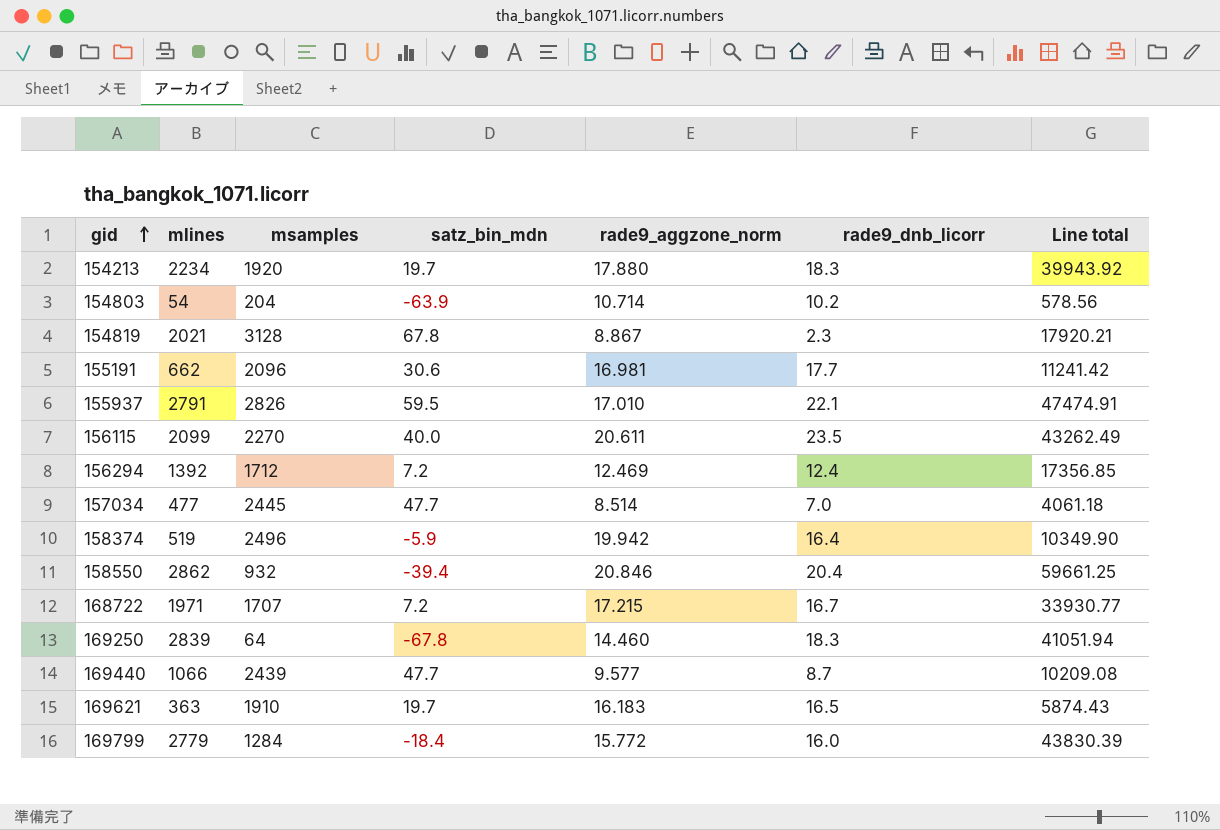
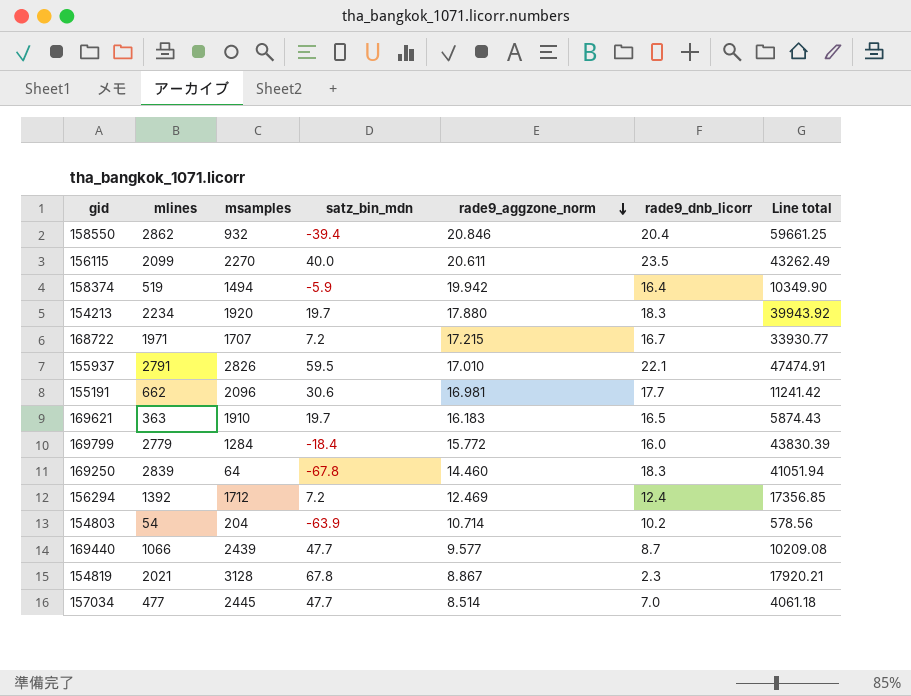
row order: gid ascending -> rade9_aggzone_norm descending
158374 | msamples: 2496 -> 1494

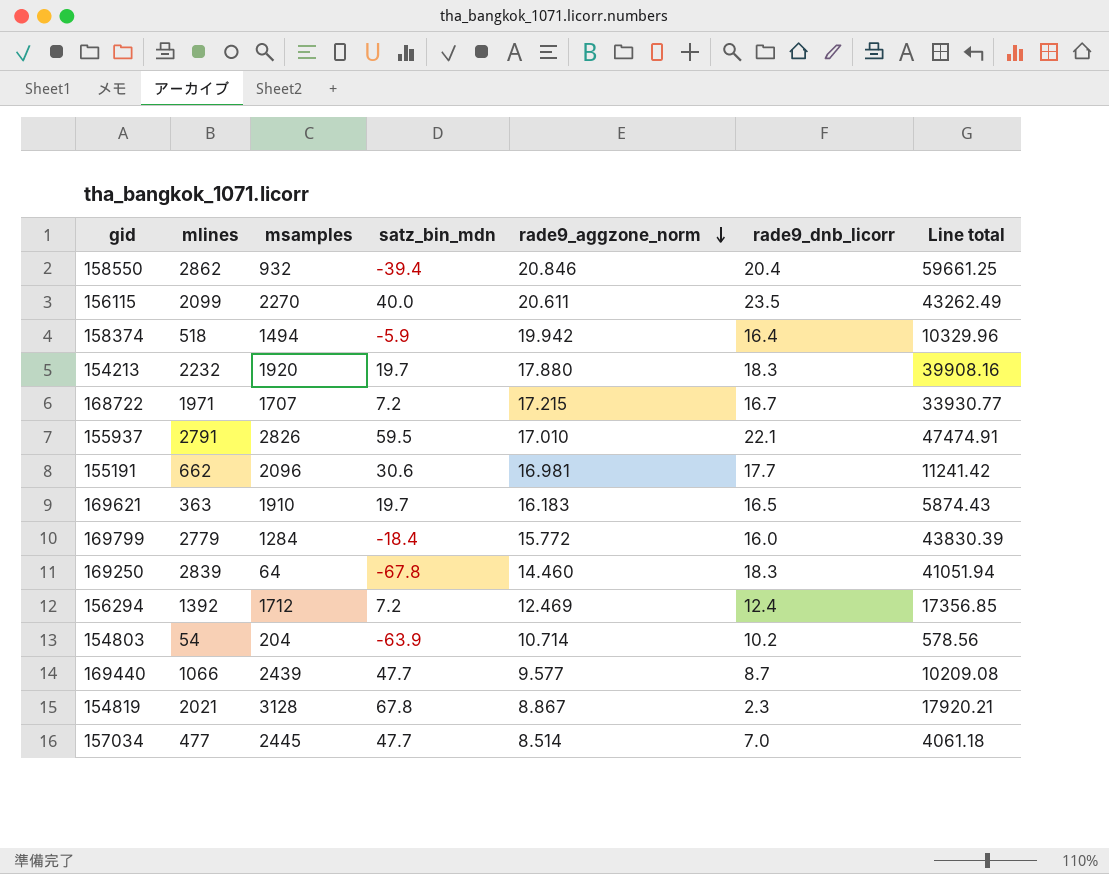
158374 | mlines: 519 -> 518
158374 | Line total: 10349.90 -> 10329.96
154213 | mlines: 2234 -> 2232
154213 | Line total: 39943.92 -> 39908.16

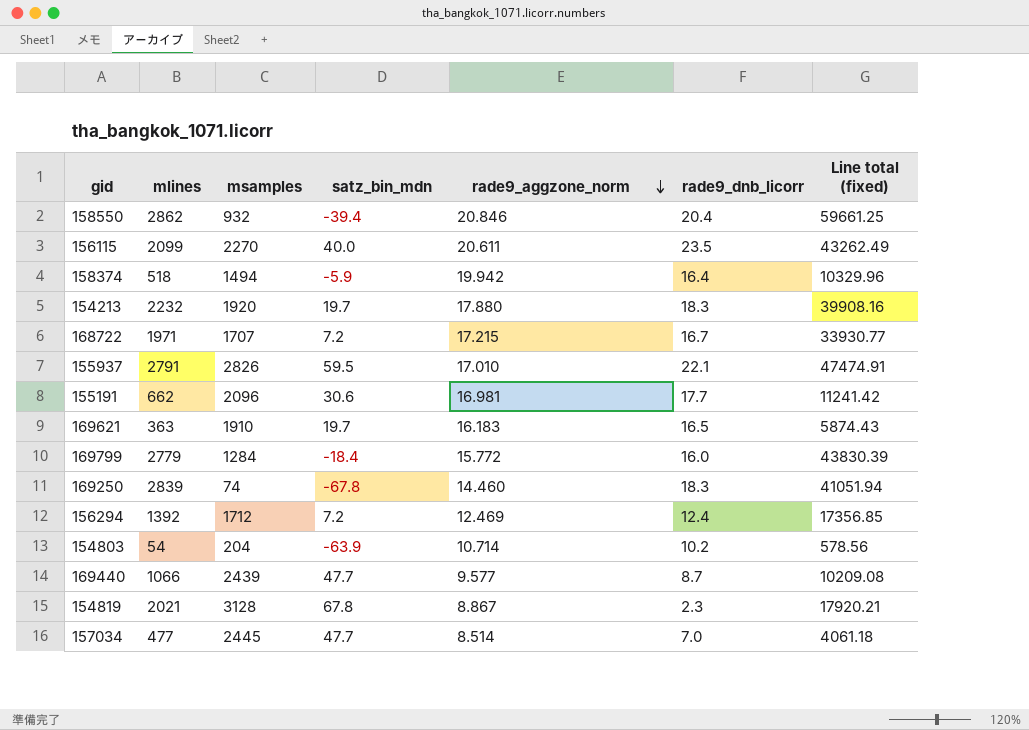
column name: Line total -> Line total (fixed)
169250 | msamples: 64 -> 74

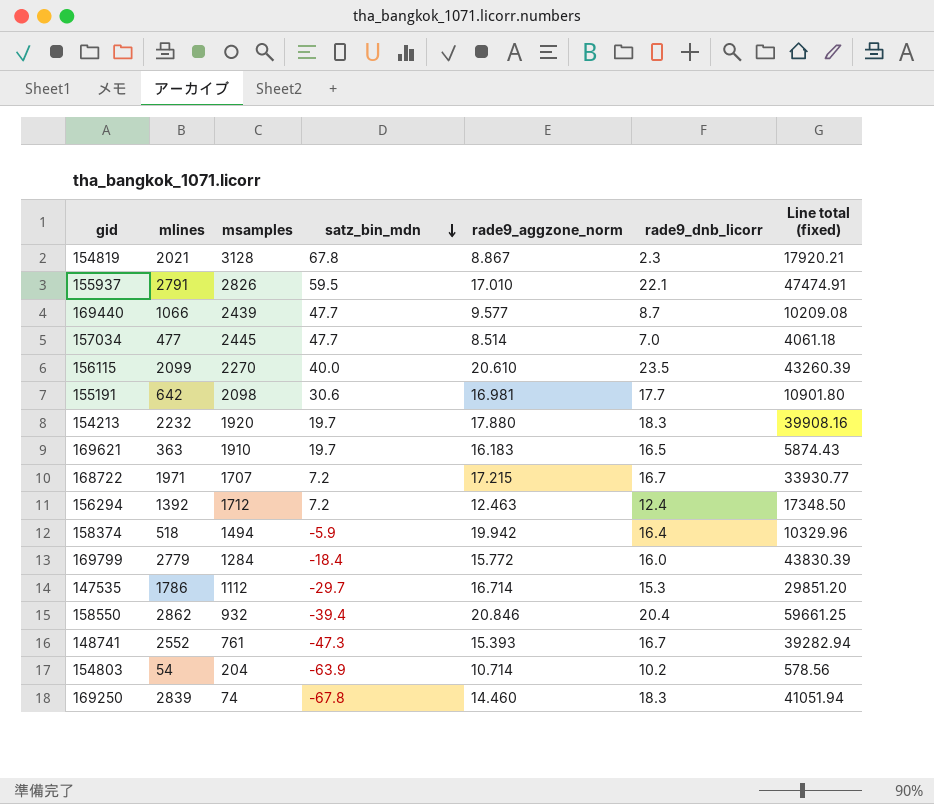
row order: rade9_aggzone_norm descending -> satz_bin_mdn descending
156115 | rade9_aggzone_norm: 20.611 -> 20.610
156115 | Line total (fixed): 43262.49 -> 43260.39
155191 | mlines: 662 -> 642
155191 | msamples: 2096 -> 2098
155191 | Line total (fixed): 11241.42 -> 10901.80
156294 | rade9_aggzone_norm: 12.469 -> 12.463
156294 | Line total (fixed): 17356.85 -> 17348.50
row 147535: none -> 1786 | 1112 | -29.7 | 16.714 | 15.3 | 29851.20
row 148741: none -> 2552 | 761 | -47.3 | 15.393 | 16.7 | 39282.94

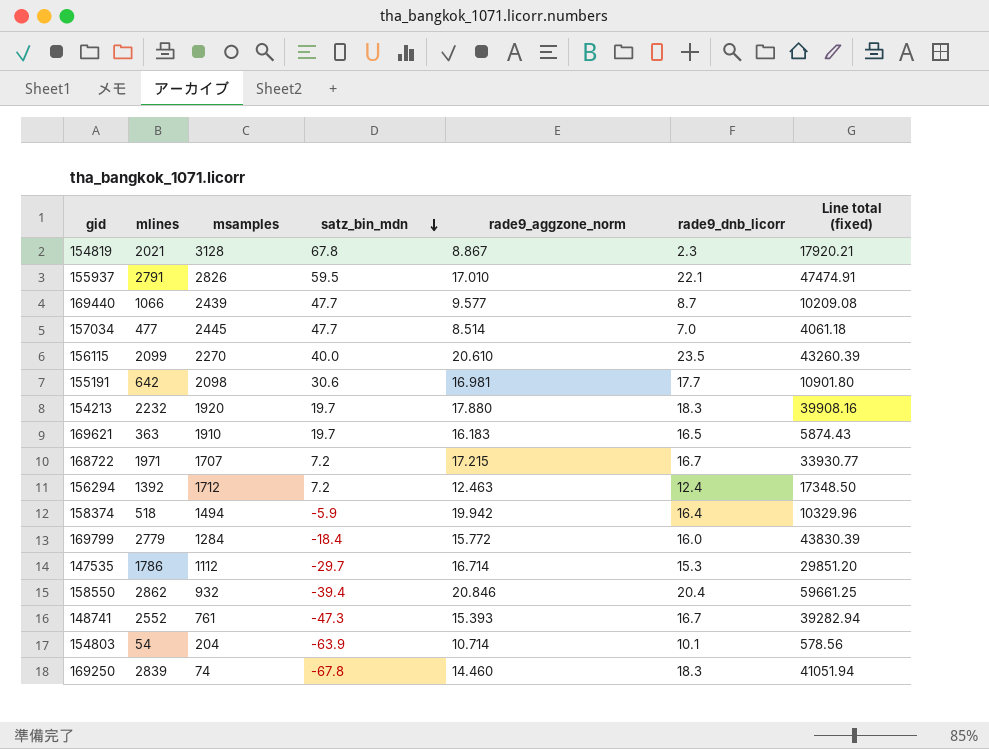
154803 | rade9_dnb_licorr: 10.2 -> 10.1

